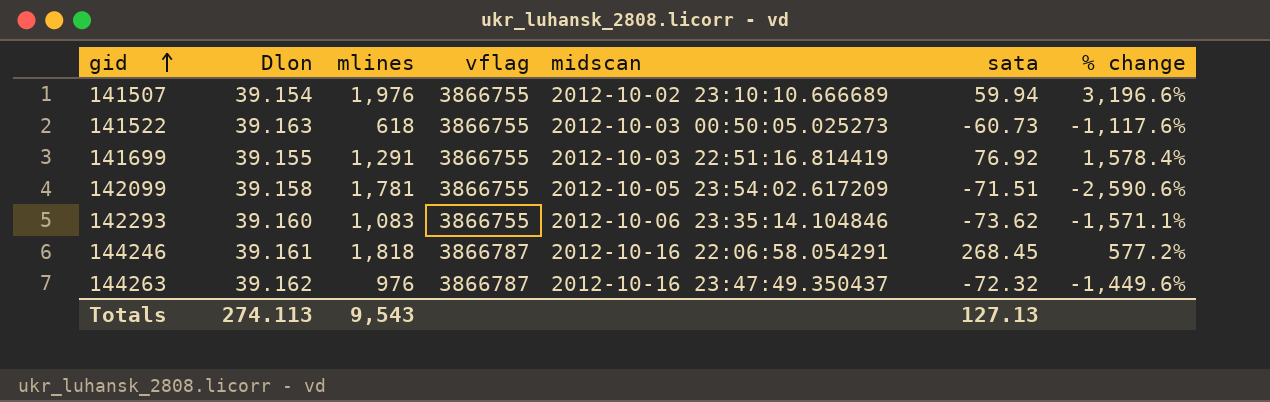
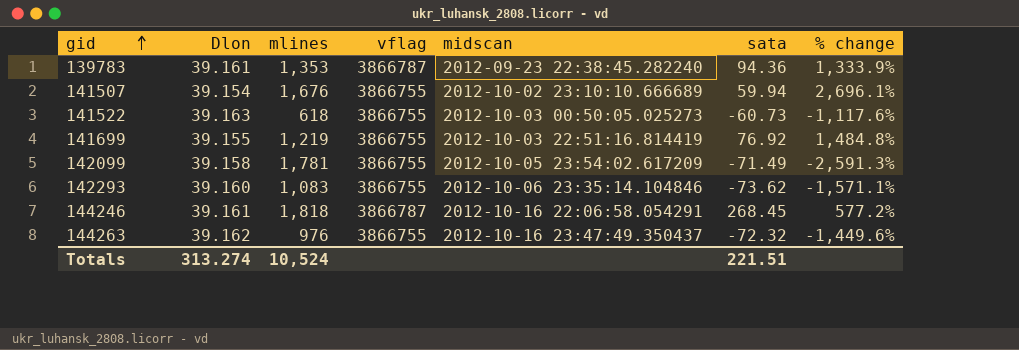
row 139783: none -> 39.161 | 1,353 | 3866787 | 2012-09-23 22:38:45.282240 | 94.36 | 1,333.9%
141507 | mlines: 1,976 -> 1,676
141507 | % change: 3,196.6% -> 2,696.1%
141699 | mlines: 1,291 -> 1,219
141699 | % change: 1,578.4% -> 1,484.8%
142099 | sata: -71.51 -> -71.49
142099 | % change: -2,590.6% -> -2,591.3%
144263 | vflag: 3866787 -> 3866755
Totals | Dlon: 274.113 -> 313.274
Totals | mlines: 9,543 -> 10,524
Totals | sata: 127.13 -> 221.51

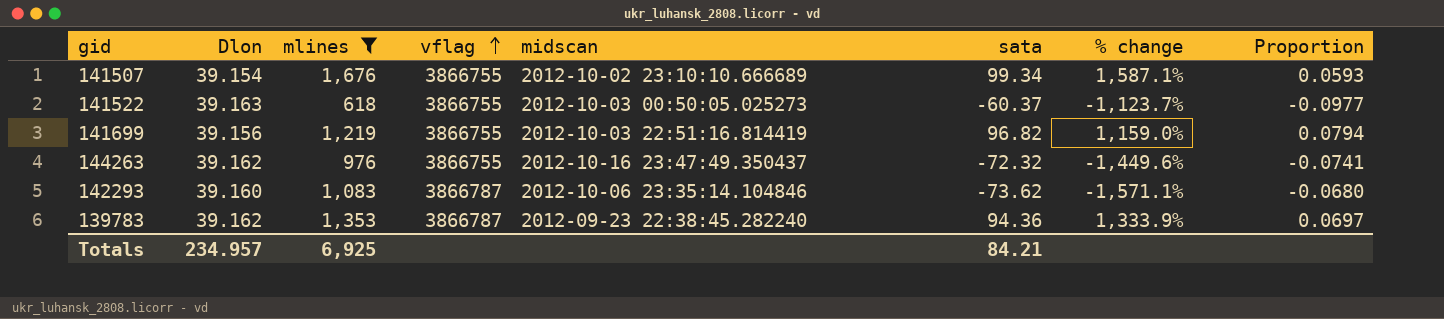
filter: none -> mlines <= 1,676
row order: gid ascending -> vflag ascending
column Proportion | formula: none -> [sata] / [mlines]
141507 | sata: 59.94 -> 99.34
141507 | % change: 2,696.1% -> 1,587.1%
141522 | sata: -60.73 -> -60.37
141522 | % change: -1,117.6% -> -1,123.7%
141699 | Dlon: 39.155 -> 39.156
141699 | sata: 76.92 -> 96.82
141699 | % change: 1,484.8% -> 1,159.0%
142293 | vflag: 3866755 -> 3866787
139783 | Dlon: 39.161 -> 39.162
Totals | Dlon: 313.274 -> 234.957
Totals | mlines: 10,524 -> 6,925
Totals | sata: 221.51 -> 84.21

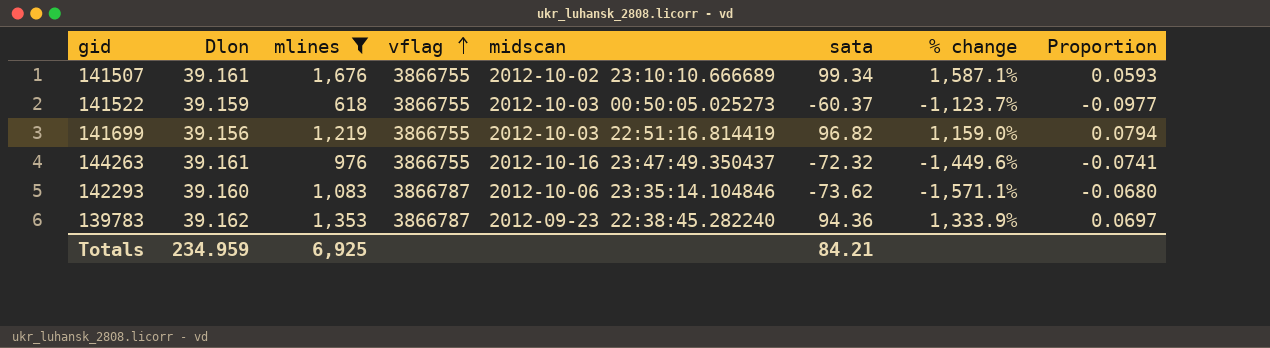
141507 | Dlon: 39.154 -> 39.161
141522 | Dlon: 39.163 -> 39.159
144263 | Dlon: 39.162 -> 39.161
Totals | Dlon: 234.957 -> 234.959

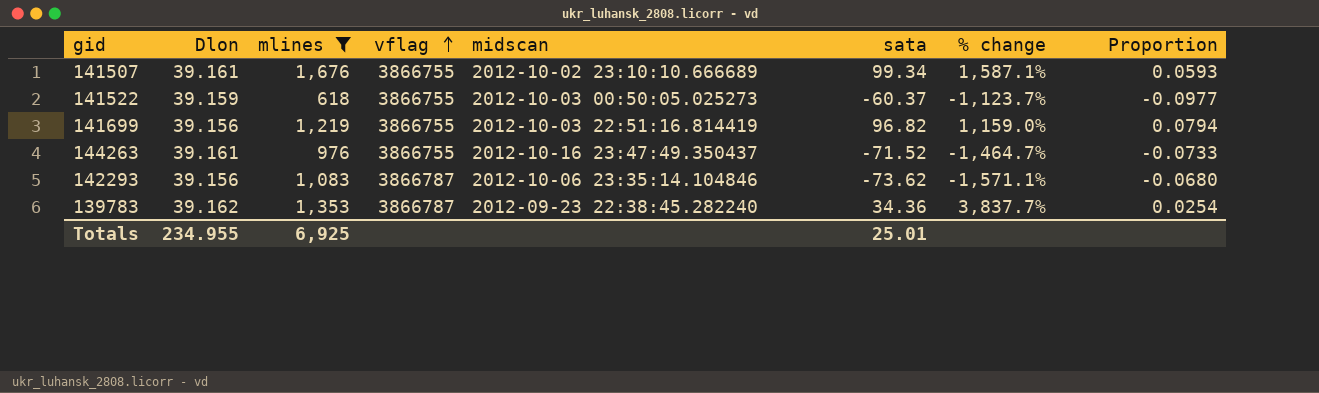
144263 | sata: -72.32 -> -71.52
144263 | % change: -1,449.6% -> -1,464.7%
144263 | Proportion: -0.0741 -> -0.0733
142293 | Dlon: 39.160 -> 39.156
139783 | sata: 94.36 -> 34.36
139783 | % change: 1,333.9% -> 3,837.7%
139783 | Proportion: 0.0697 -> 0.0254
Totals | Dlon: 234.959 -> 234.955
Totals | sata: 84.21 -> 25.01

